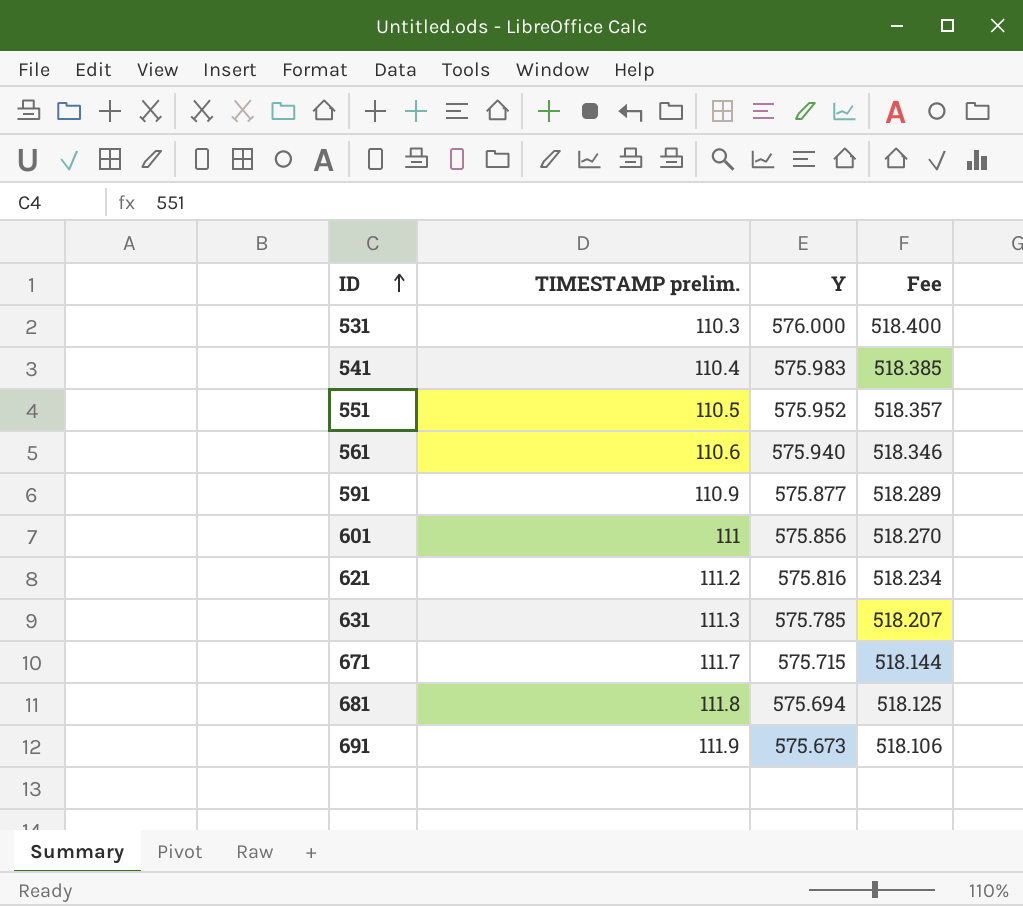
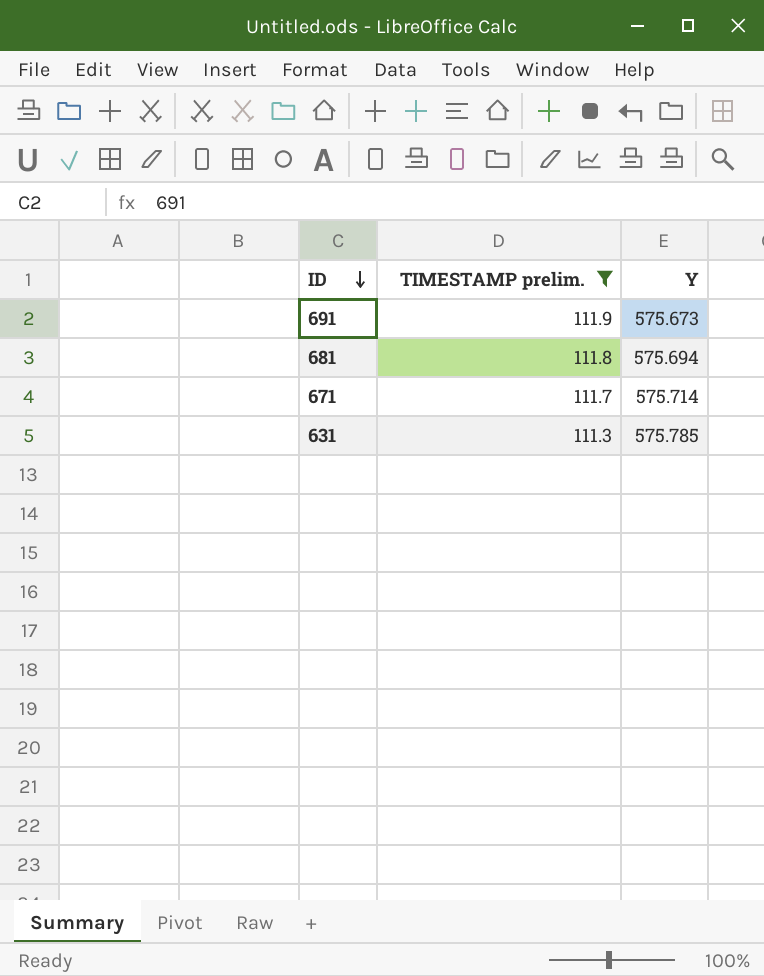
filter: none -> TIMESTAMP prelim. >= 111.3
row order: ID ascending -> ID descending
column Fee | formula: [Y] * 0.9 -> none
671 | Y: 575.715 -> 575.714

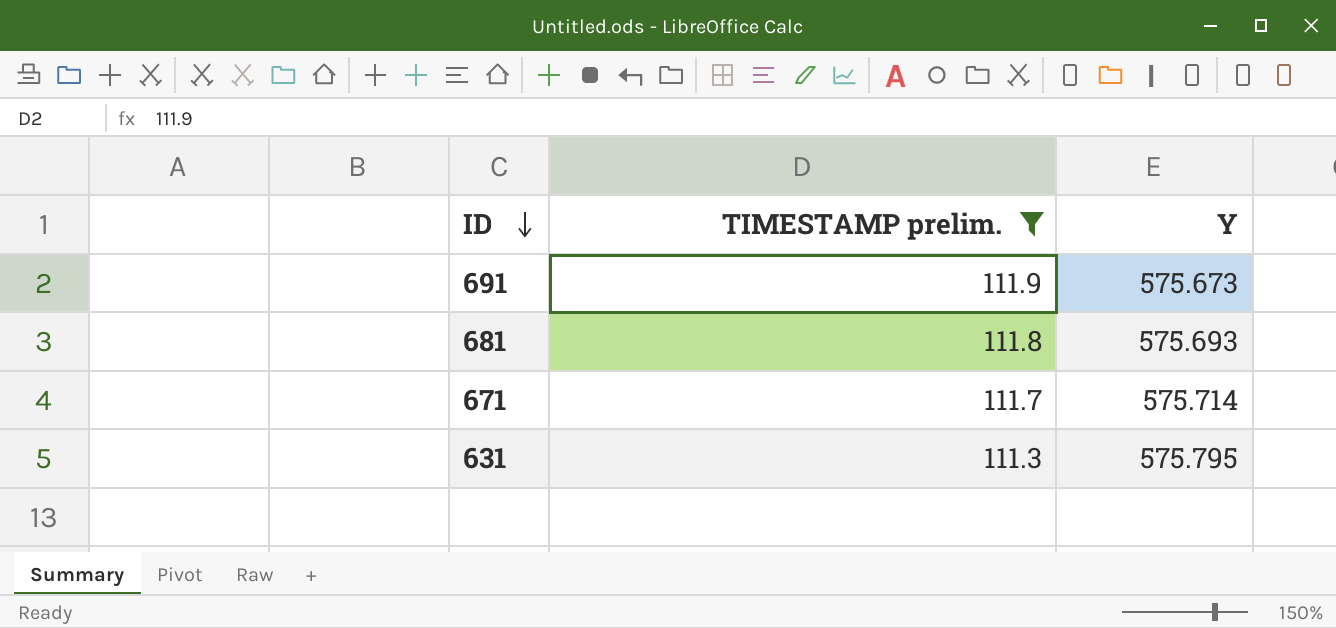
681 | Y: 575.694 -> 575.693
631 | Y: 575.785 -> 575.795

